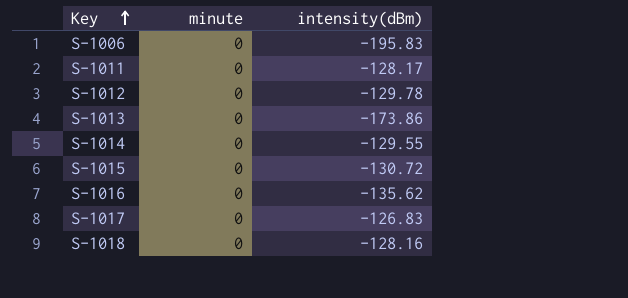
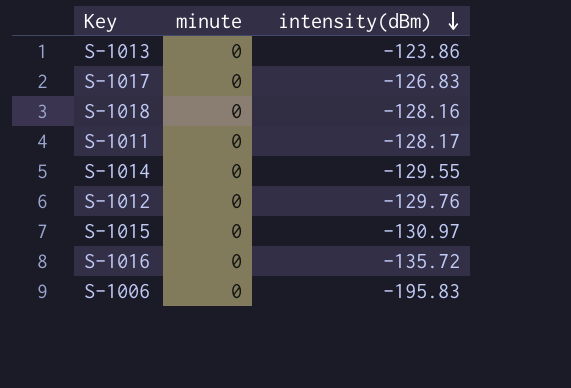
row order: Key ascending -> intensity(dBm) descending
S-1013 | intensity(dBm): -173.86 -> -123.86
S-1012 | intensity(dBm): -129.78 -> -129.76
S-1015 | intensity(dBm): -130.72 -> -130.97
S-1016 | intensity(dBm): -135.62 -> -135.72

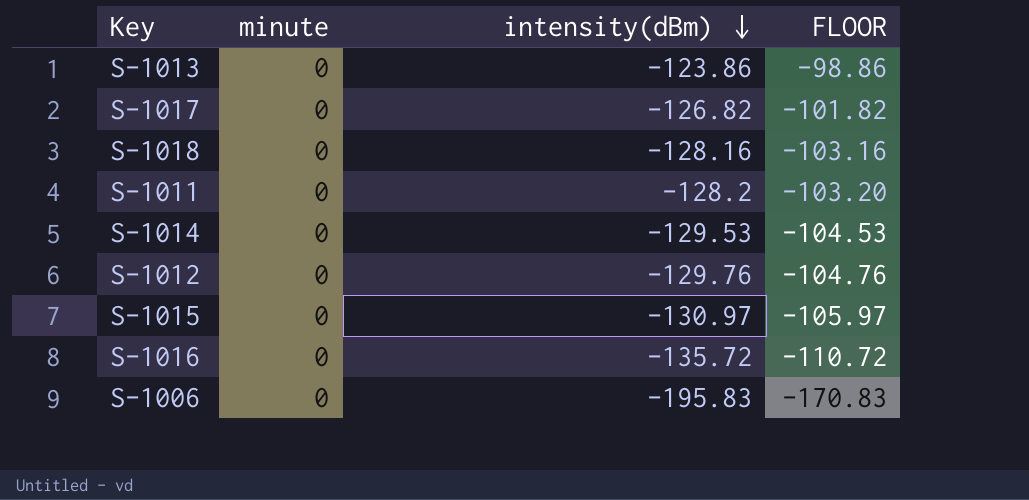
column FLOOR | formula: none -> [intensity(dBm)] + 25
S-1017 | intensity(dBm): -126.83 -> -126.82
S-1011 | intensity(dBm): -128.17 -> -128.2
S-1014 | intensity(dBm): -129.55 -> -129.53

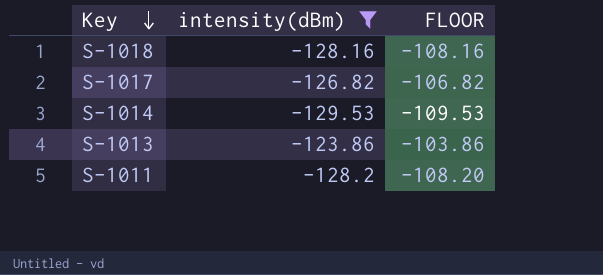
filter: none -> intensity(dBm) >= -129.53
row order: intensity(dBm) descending -> Key descending
column minute | position: 2 -> none
column FLOOR | formula: [intensity(dBm)] + 25 -> [intensity(dBm)] + 20

